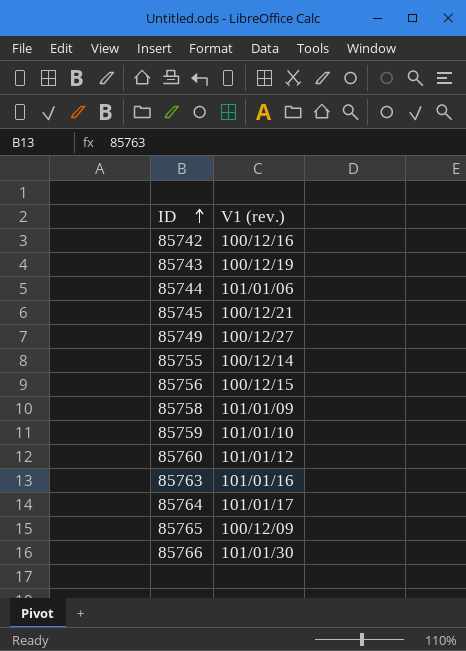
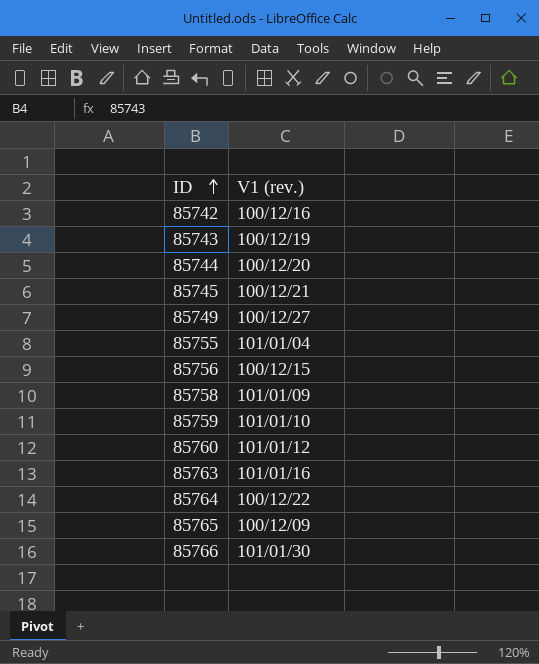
85744 | V1 (rev.): 101/01/06 -> 100/12/20
85755 | V1 (rev.): 100/12/14 -> 101/01/04
85764 | V1 (rev.): 101/01/17 -> 100/12/22

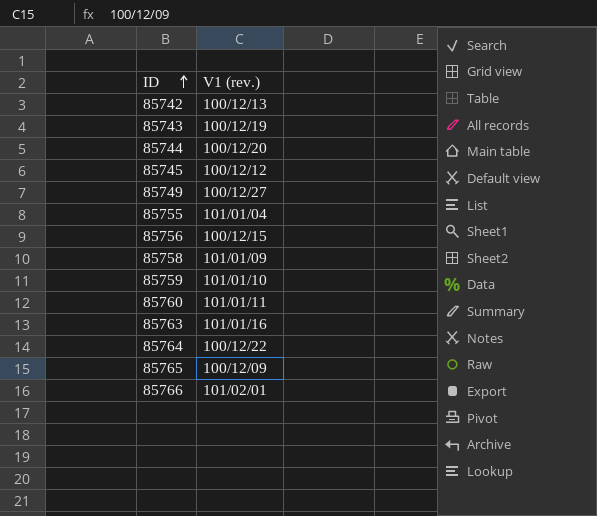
85742 | V1 (rev.): 100/12/16 -> 100/12/13
85745 | V1 (rev.): 100/12/21 -> 100/12/12
85760 | V1 (rev.): 101/01/12 -> 101/01/11
85766 | V1 (rev.): 101/01/30 -> 101/02/01

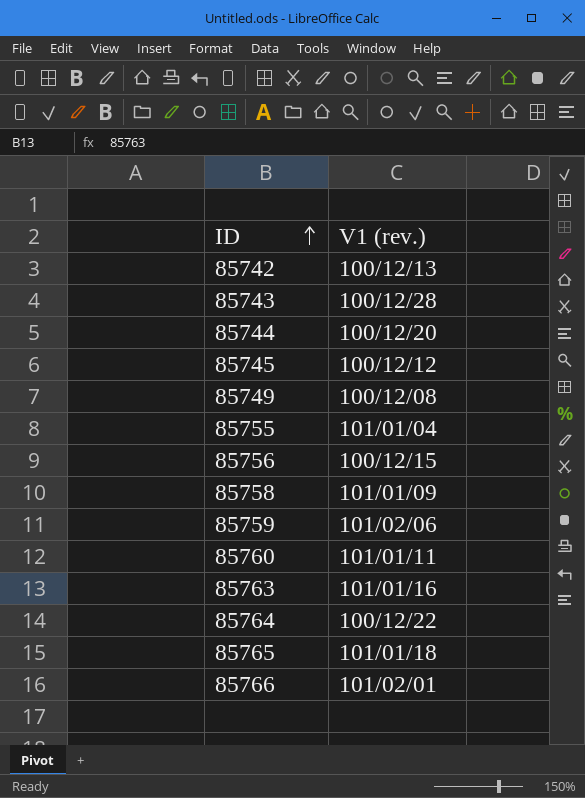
85743 | V1 (rev.): 100/12/19 -> 100/12/28
85749 | V1 (rev.): 100/12/27 -> 100/12/08
85759 | V1 (rev.): 101/01/10 -> 101/02/06
85765 | V1 (rev.): 100/12/09 -> 101/01/18

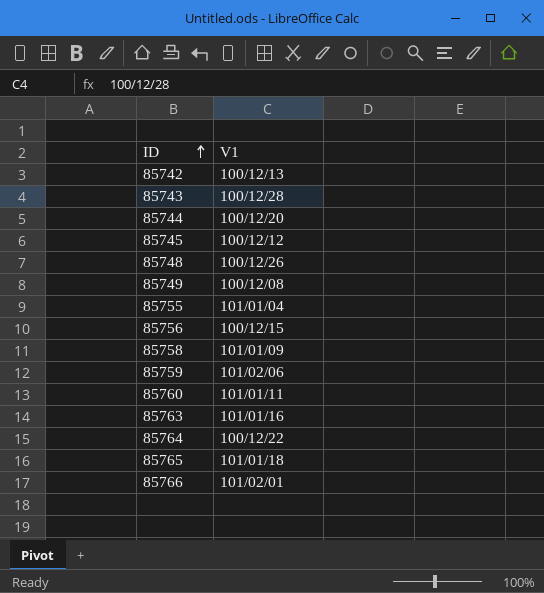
column name: V1 (rev.) -> V1
row 85748: none -> 100/12/26

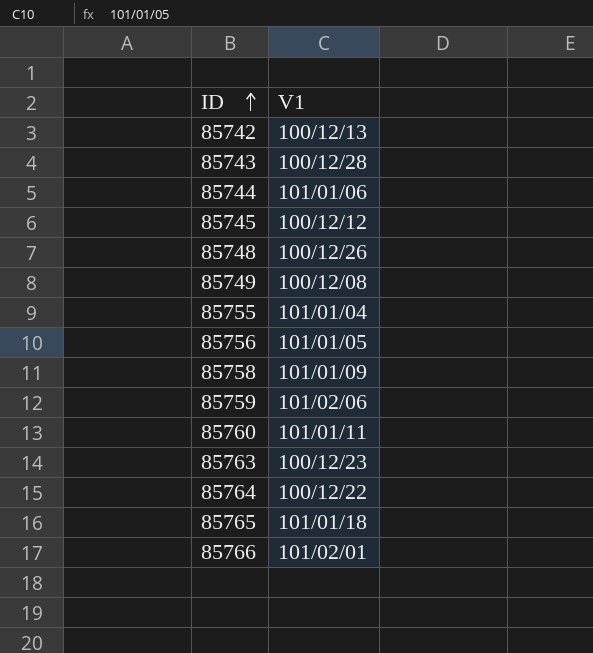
85744 | V1: 100/12/20 -> 101/01/06
85756 | V1: 100/12/15 -> 101/01/05
85763 | V1: 101/01/16 -> 100/12/23

